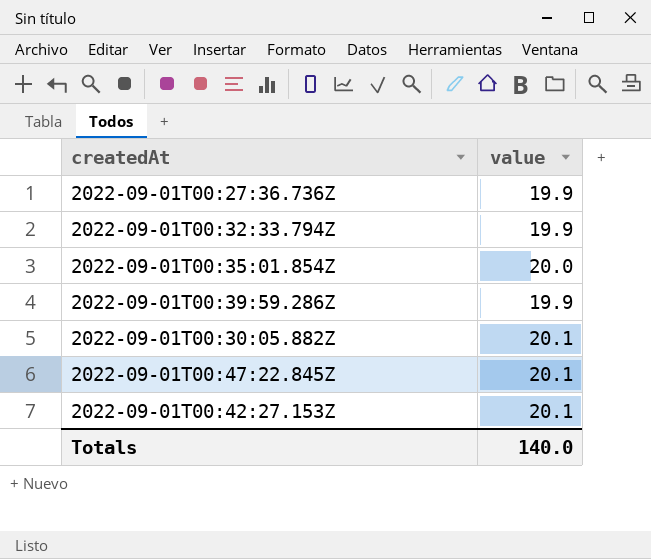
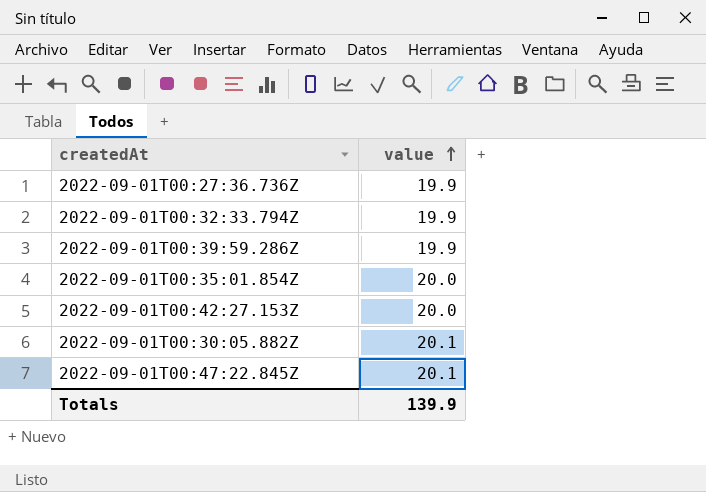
row order: none -> value ascending
2022-09-01T00:42:27.153Z | value: 20.1 -> 20.0
Totals | value: 140.0 -> 139.9

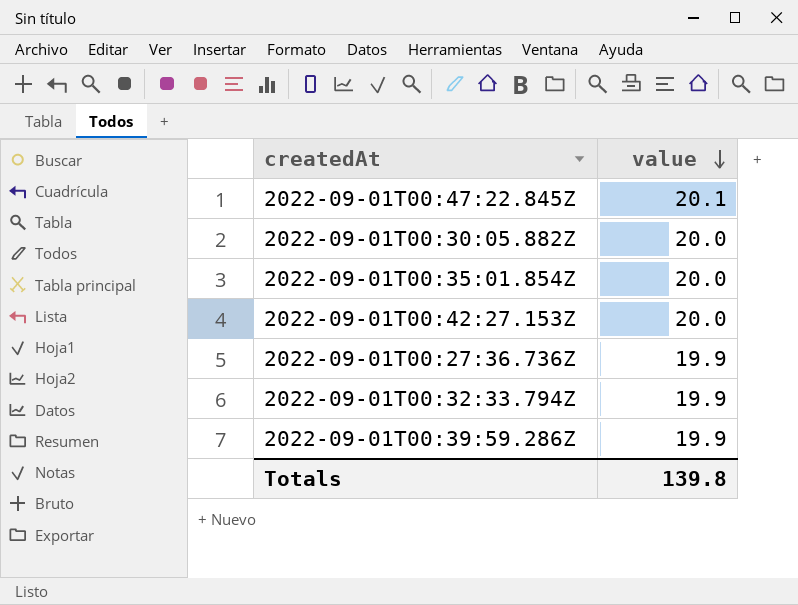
row order: value ascending -> value descending
2022-09-01T00:30:05.882Z | value: 20.1 -> 20.0
Totals | value: 139.9 -> 139.8

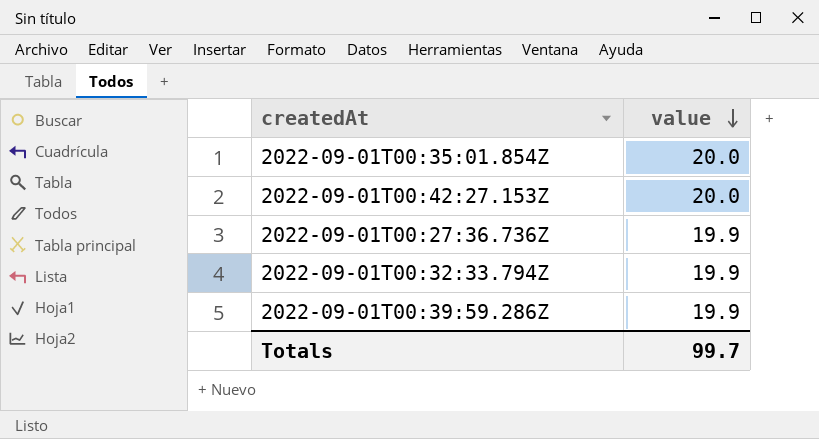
row 2022-09-01T00:47:22.845Z: 20.1 -> none
row 2022-09-01T00:30:05.882Z: 20.0 -> none
Totals | value: 139.8 -> 99.7

